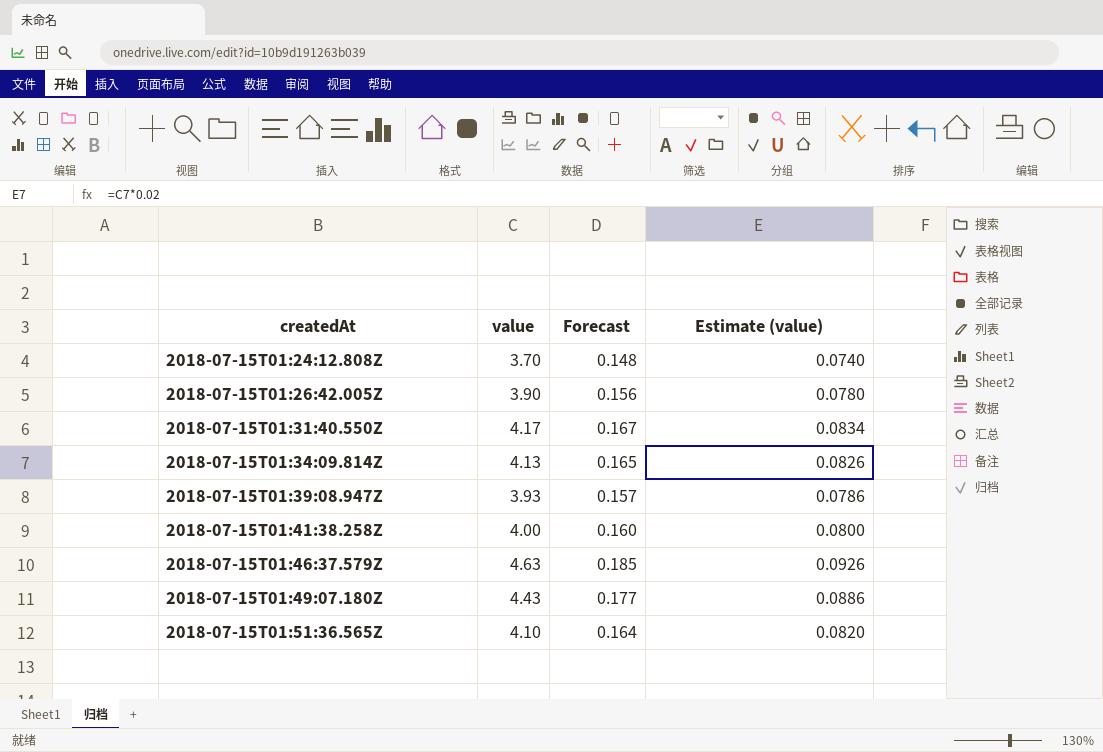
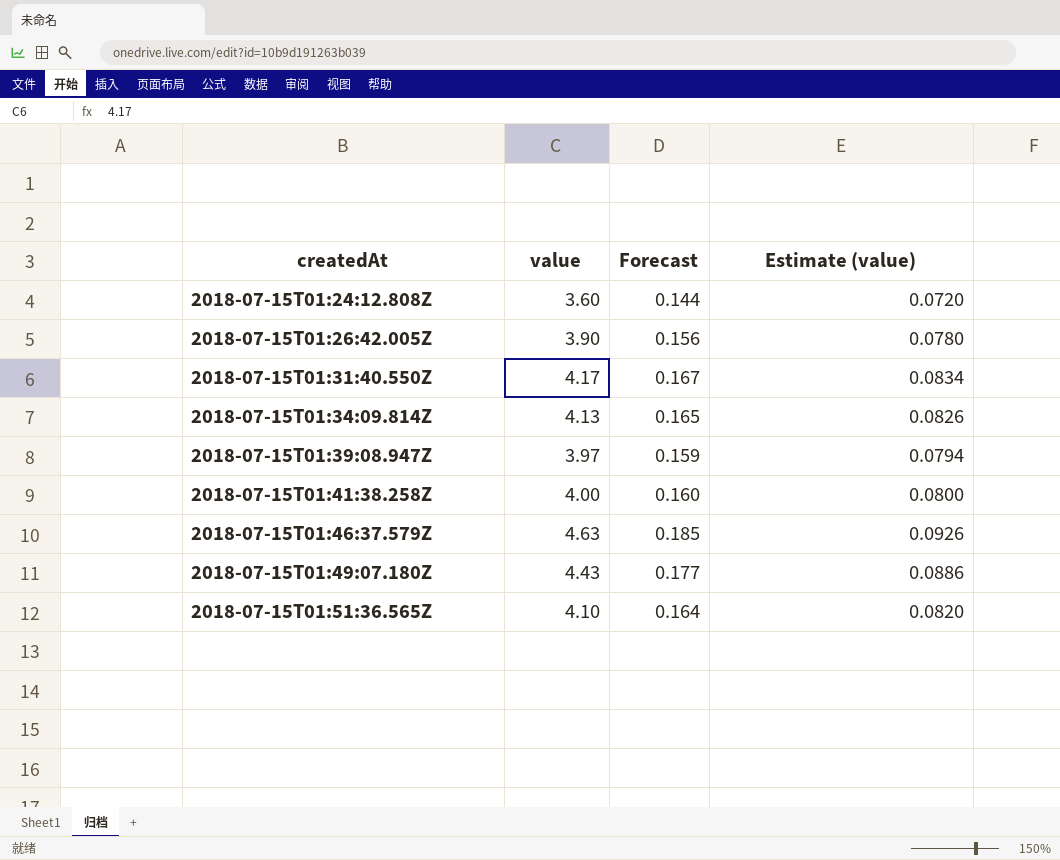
2018-07-15T01:24:12.808Z | value: 3.70 -> 3.60
2018-07-15T01:24:12.808Z | Forecast: 0.148 -> 0.144
2018-07-15T01:24:12.808Z | Estimate (value): 0.0740 -> 0.0720
2018-07-15T01:39:08.947Z | value: 3.93 -> 3.97
2018-07-15T01:39:08.947Z | Forecast: 0.157 -> 0.159
2018-07-15T01:39:08.947Z | Estimate (value): 0.0786 -> 0.0794

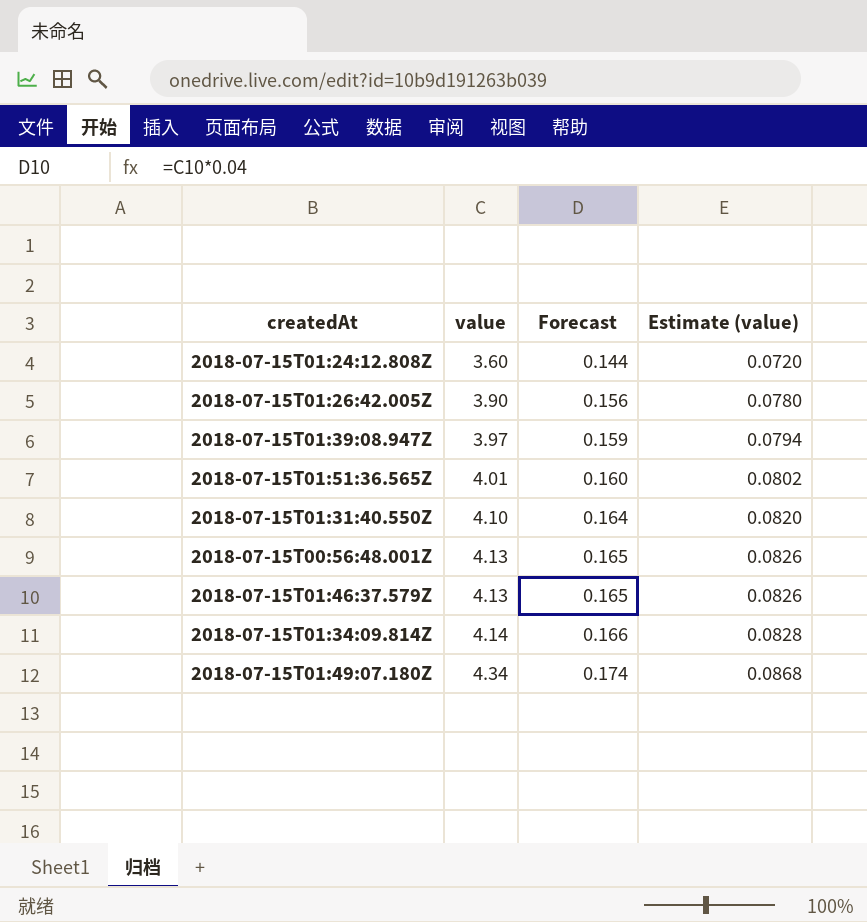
row order: createdAt ascending -> value ascending
row 2018-07-15T01:41:38.258Z: 4.00 | 0.160 | 0.0800 -> none
2018-07-15T01:51:36.565Z | value: 4.10 -> 4.01
2018-07-15T01:51:36.565Z | Forecast: 0.164 -> 0.160
2018-07-15T01:51:36.565Z | Estimate (value): 0.0820 -> 0.0802
2018-07-15T01:31:40.550Z | value: 4.17 -> 4.10
2018-07-15T01:31:40.550Z | Forecast: 0.167 -> 0.164
2018-07-15T01:31:40.550Z | Estimate (value): 0.0834 -> 0.0820
row 2018-07-15T00:56:48.001Z: none -> 4.13 | 0.165 | 0.0826
2018-07-15T01:46:37.579Z | value: 4.63 -> 4.13
2018-07-15T01:46:37.579Z | Forecast: 0.185 -> 0.165
2018-07-15T01:46:37.579Z | Estimate (value): 0.0926 -> 0.0826
2018-07-15T01:34:09.814Z | value: 4.13 -> 4.14
2018-07-15T01:34:09.814Z | Forecast: 0.165 -> 0.166
2018-07-15T01:34:09.814Z | Estimate (value): 0.0826 -> 0.0828
2018-07-15T01:49:07.180Z | value: 4.43 -> 4.34
2018-07-15T01:49:07.180Z | Forecast: 0.177 -> 0.174
2018-07-15T01:49:07.180Z | Estimate (value): 0.0886 -> 0.0868

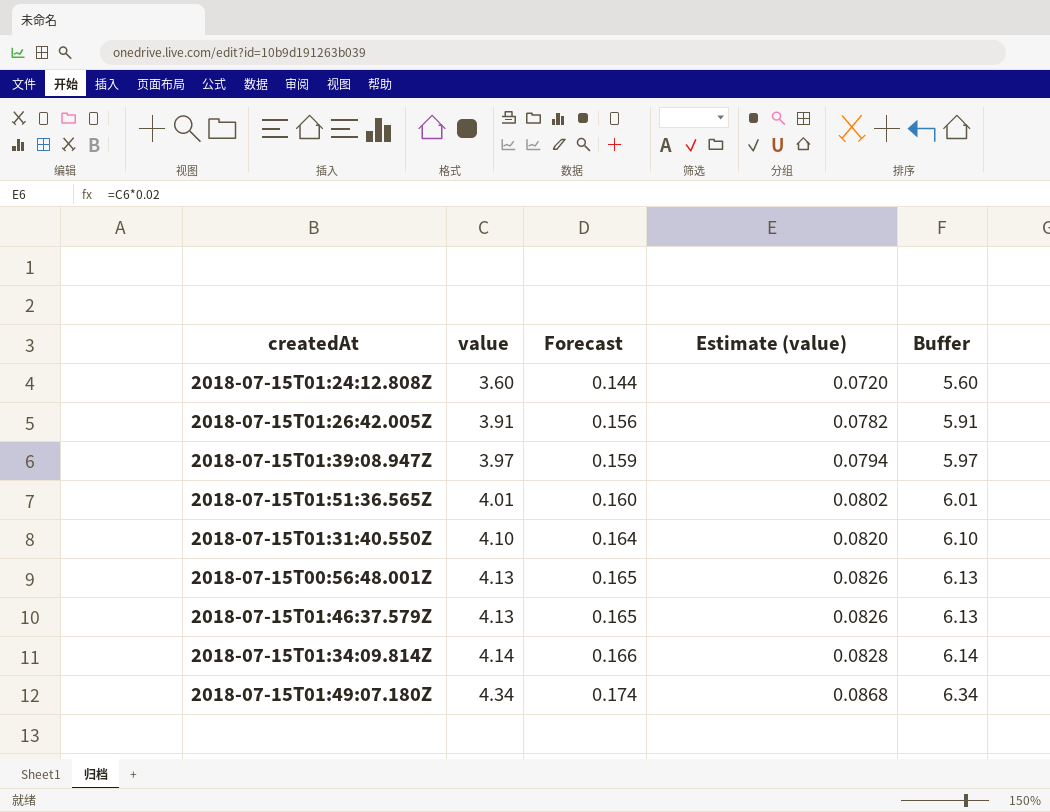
column Buffer | formula: none -> [value] + 2
2018-07-15T01:26:42.005Z | value: 3.90 -> 3.91
2018-07-15T01:26:42.005Z | Estimate (value): 0.0780 -> 0.0782

